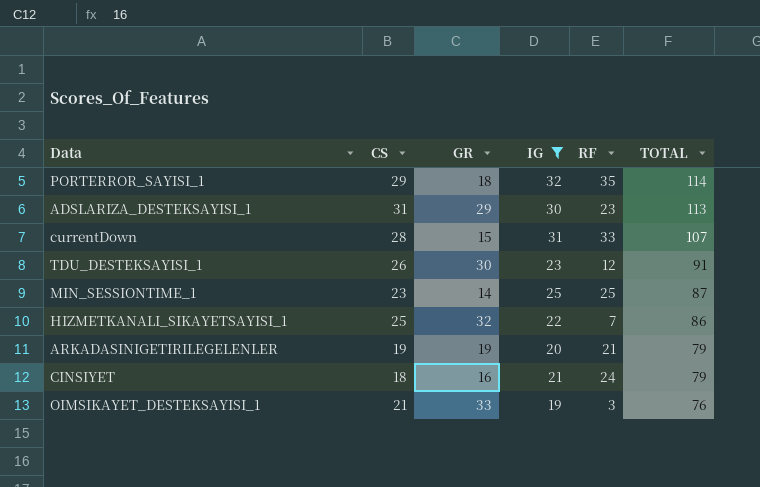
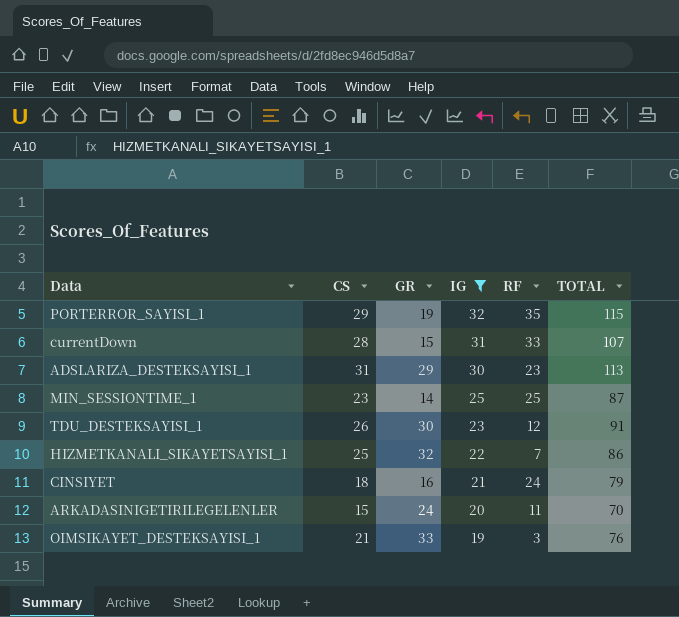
row order: TOTAL descending -> IG descending
PORTERROR_SAYISI_1 | GR: 18 -> 19
PORTERROR_SAYISI_1 | TOTAL: 114 -> 115
ARKADASINIGETIRILEGELENLER | CS: 19 -> 15
ARKADASINIGETIRILEGELENLER | GR: 19 -> 24
ARKADASINIGETIRILEGELENLER | RF: 21 -> 11
ARKADASINIGETIRILEGELENLER | TOTAL: 79 -> 70

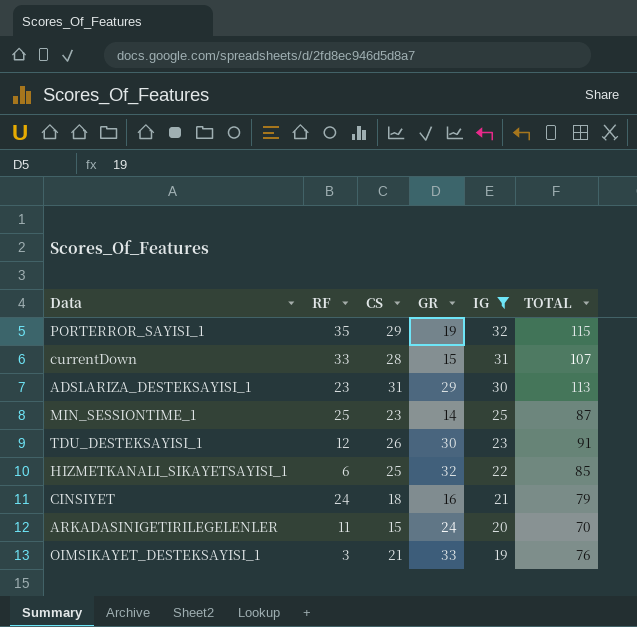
column RF | position: 5 -> 2
HIZMETKANALI_SIKAYETSAYISI_1 | RF: 7 -> 6
HIZMETKANALI_SIKAYETSAYISI_1 | TOTAL: 86 -> 85

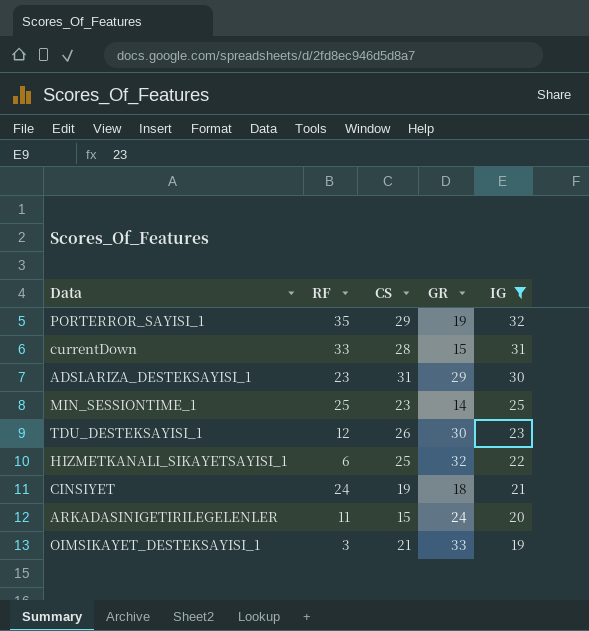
column TOTAL | formula: [RF] + [CS] + [GR] + [IG] -> none
CINSIYET | CS: 18 -> 19
CINSIYET | GR: 16 -> 18

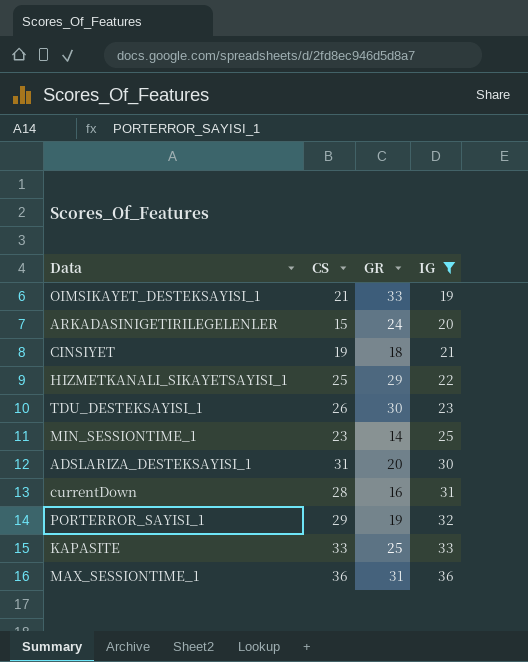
row order: IG descending -> IG ascending
column RF | position: 2 -> none
HIZMETKANALI_SIKAYETSAYISI_1 | GR: 32 -> 29
ADSLARIZA_DESTEKSAYISI_1 | GR: 29 -> 20
currentDown | GR: 15 -> 16
row KAPASITE: none -> 33 | 25 | 33
row MAX_SESSIONTIME_1: none -> 36 | 31 | 36

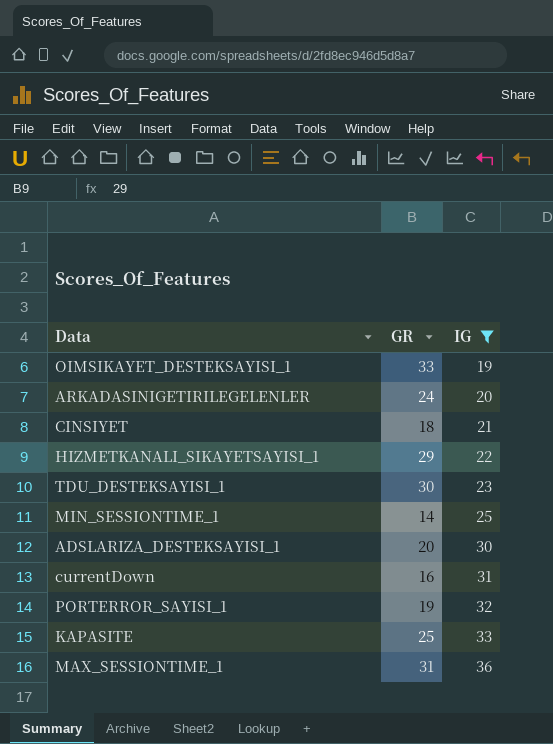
column CS | position: 2 -> none

